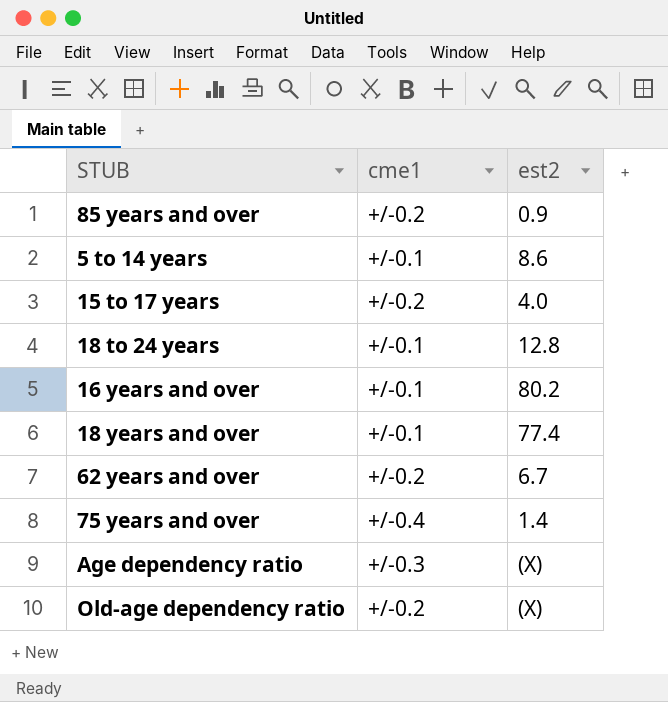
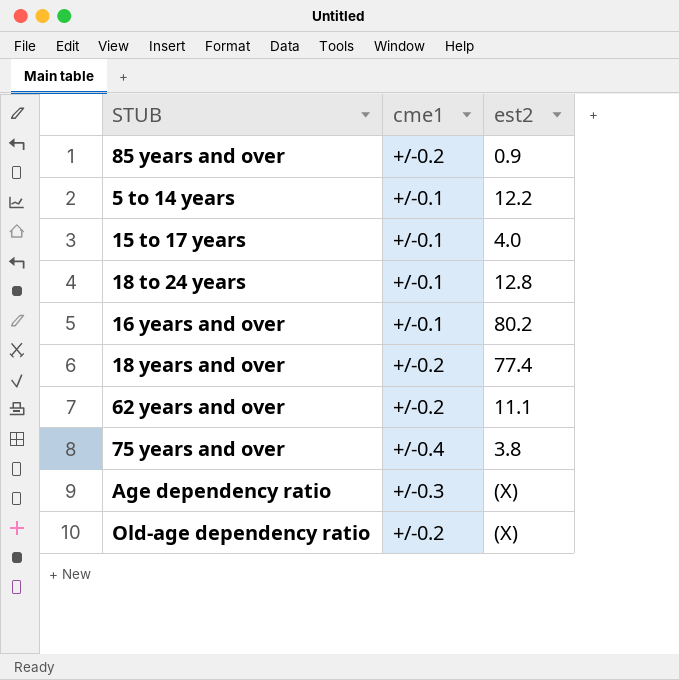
5 to 14 years | est2: 8.6 -> 12.2
15 to 17 years | cme1: +/-0.2 -> +/-0.1
18 years and over | cme1: +/-0.1 -> +/-0.2
62 years and over | est2: 6.7 -> 11.1
75 years and over | est2: 1.4 -> 3.8

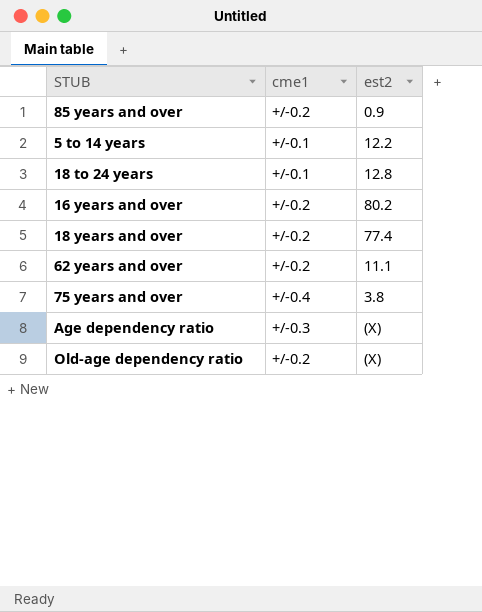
row 15 to 17 years: +/-0.1 | 4.0 -> none
16 years and over | cme1: +/-0.1 -> +/-0.2

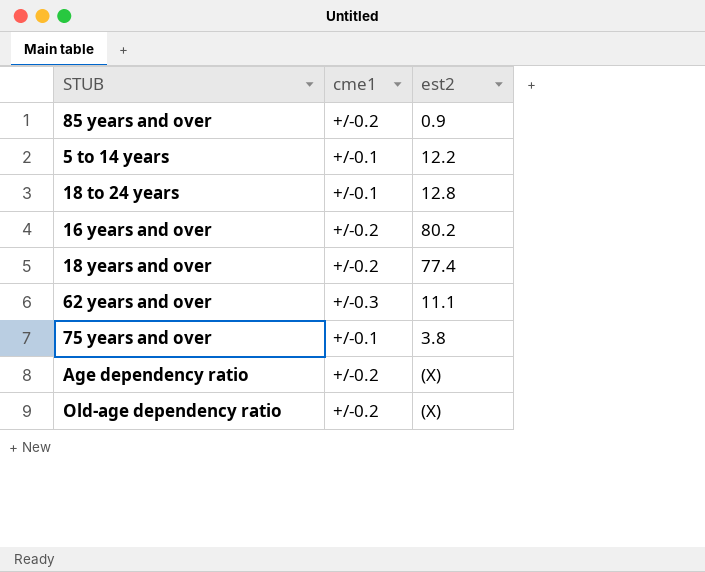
62 years and over | cme1: +/-0.2 -> +/-0.3
75 years and over | cme1: +/-0.4 -> +/-0.1
Age dependency ratio | cme1: +/-0.3 -> +/-0.2

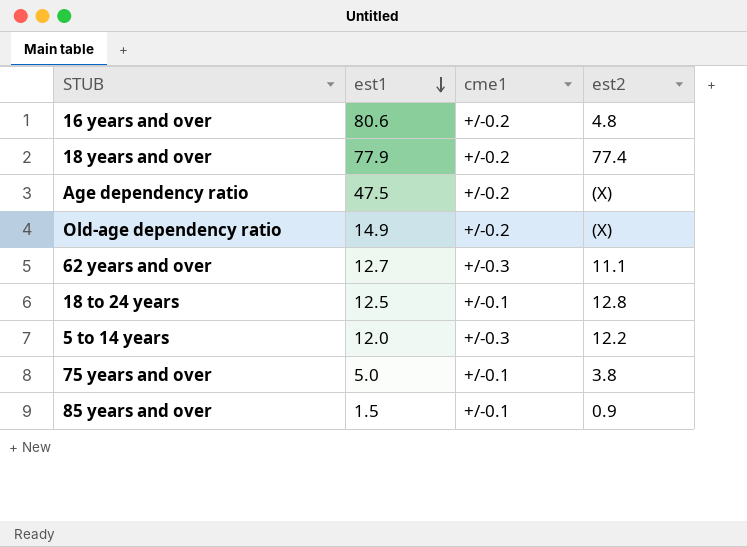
row order: none -> est1 descending
column est1 | position: none -> 2
16 years and over | est2: 80.2 -> 4.8
5 to 14 years | cme1: +/-0.1 -> +/-0.3
85 years and over | cme1: +/-0.2 -> +/-0.1

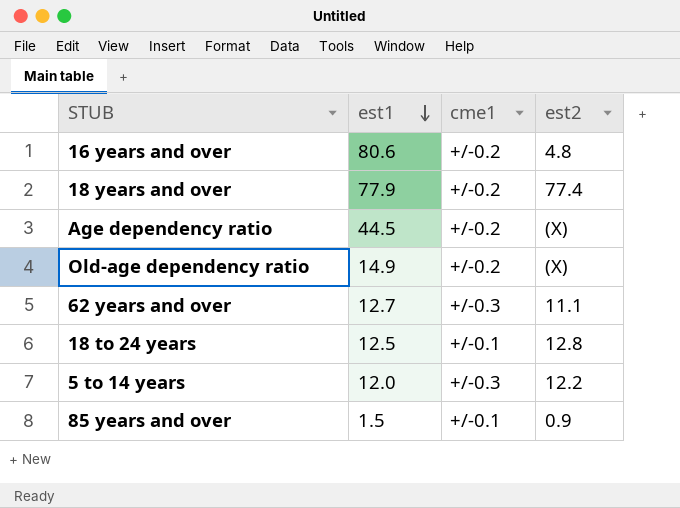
row 75 years and over: 5.0 | +/-0.1 | 3.8 -> none
Age dependency ratio | est1: 47.5 -> 44.5

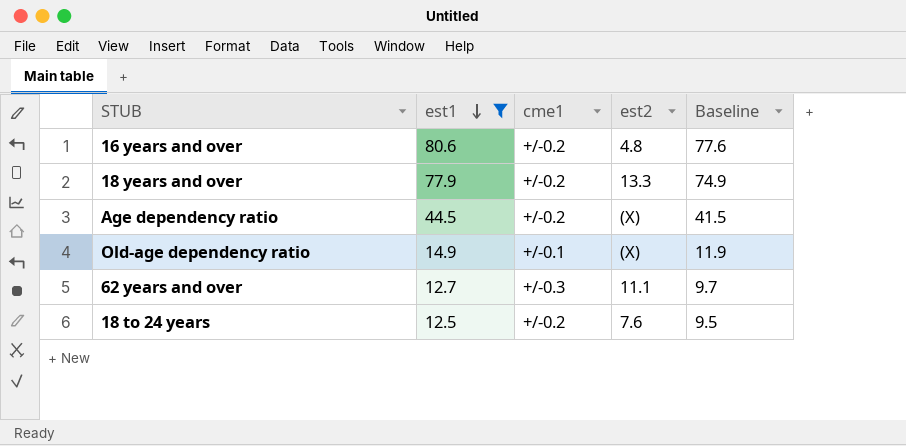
filter: none -> est1 >= 12.5
column Baseline | formula: none -> [est1] - 3
18 years and over | est2: 77.4 -> 13.3
Old-age dependency ratio | cme1: +/-0.2 -> +/-0.1
18 to 24 years | cme1: +/-0.1 -> +/-0.2
18 to 24 years | est2: 12.8 -> 7.6

